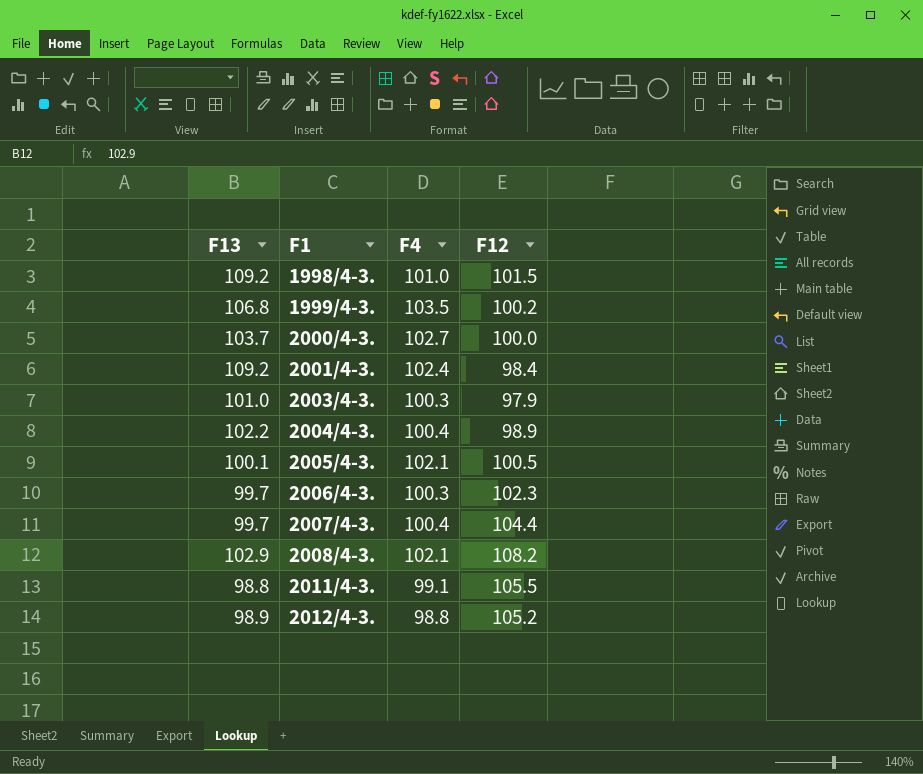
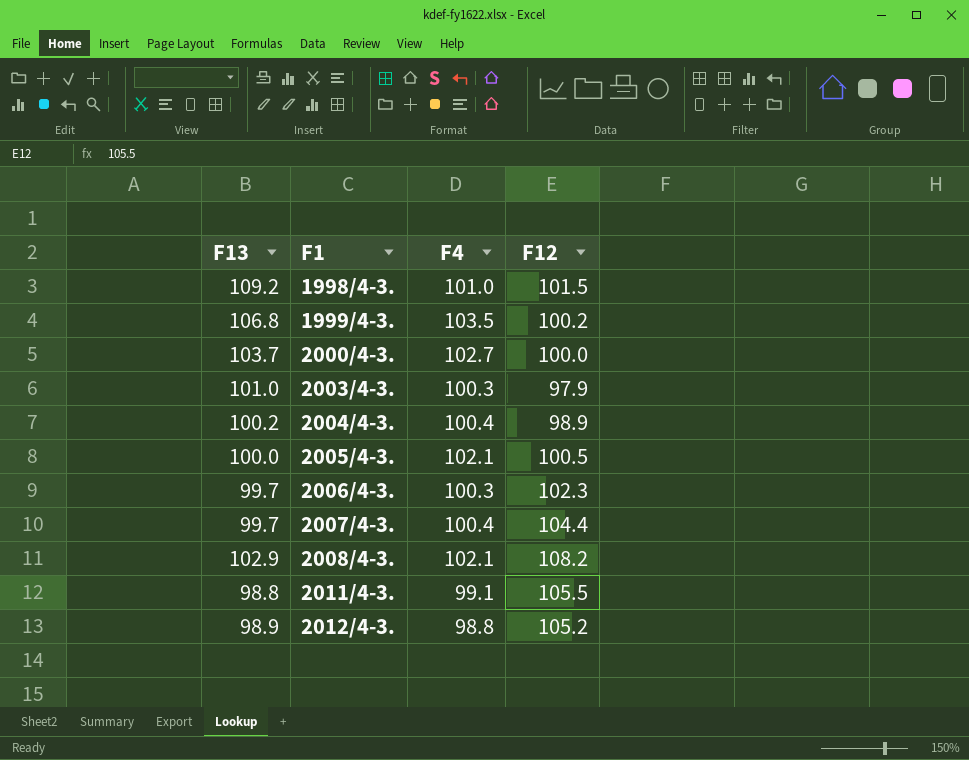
row 2001/4-3.: 109.2 | 102.4 | 98.4 -> none
2004/4-3. | F13: 102.2 -> 100.2
2005/4-3. | F13: 100.1 -> 100.0

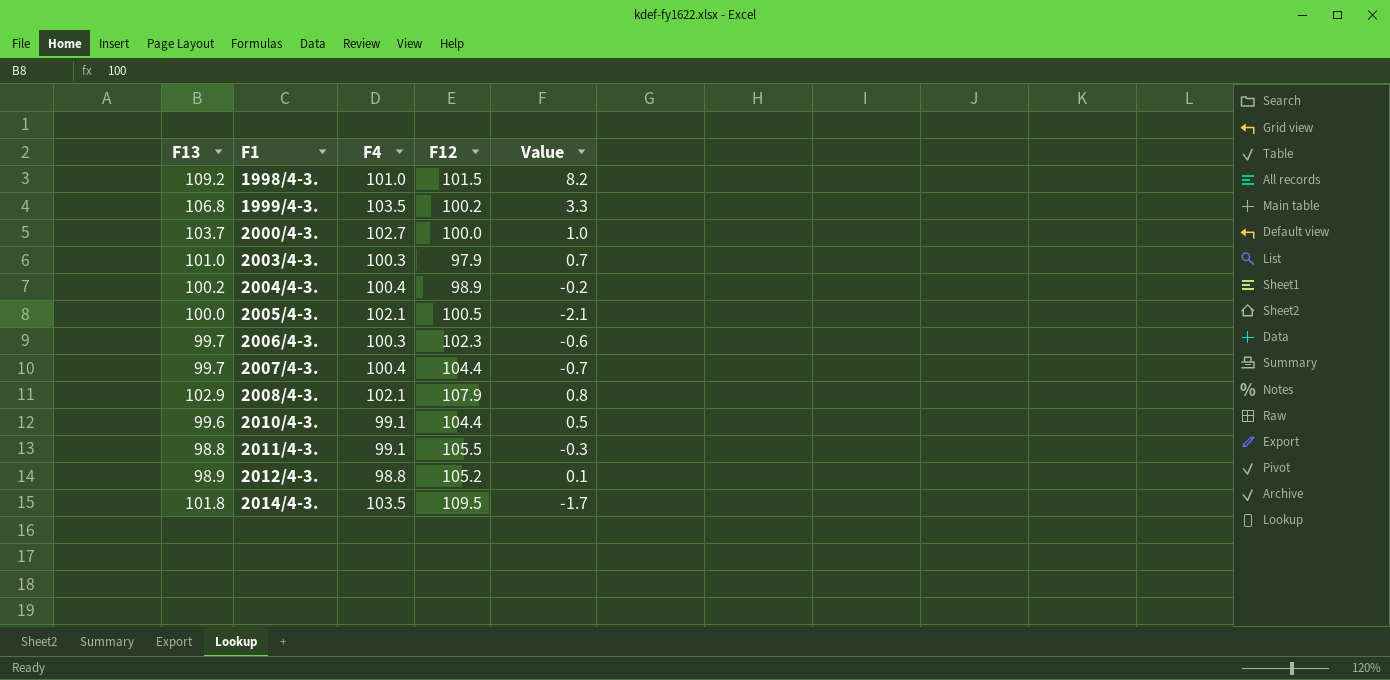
column Value | formula: none -> [F13] - [F4]
2008/4-3. | F12: 108.2 -> 107.9
row 2010/4-3.: none -> 99.6 | 99.1 | 104.4 | 0.5
row 2014/4-3.: none -> 101.8 | 103.5 | 109.5 | -1.7

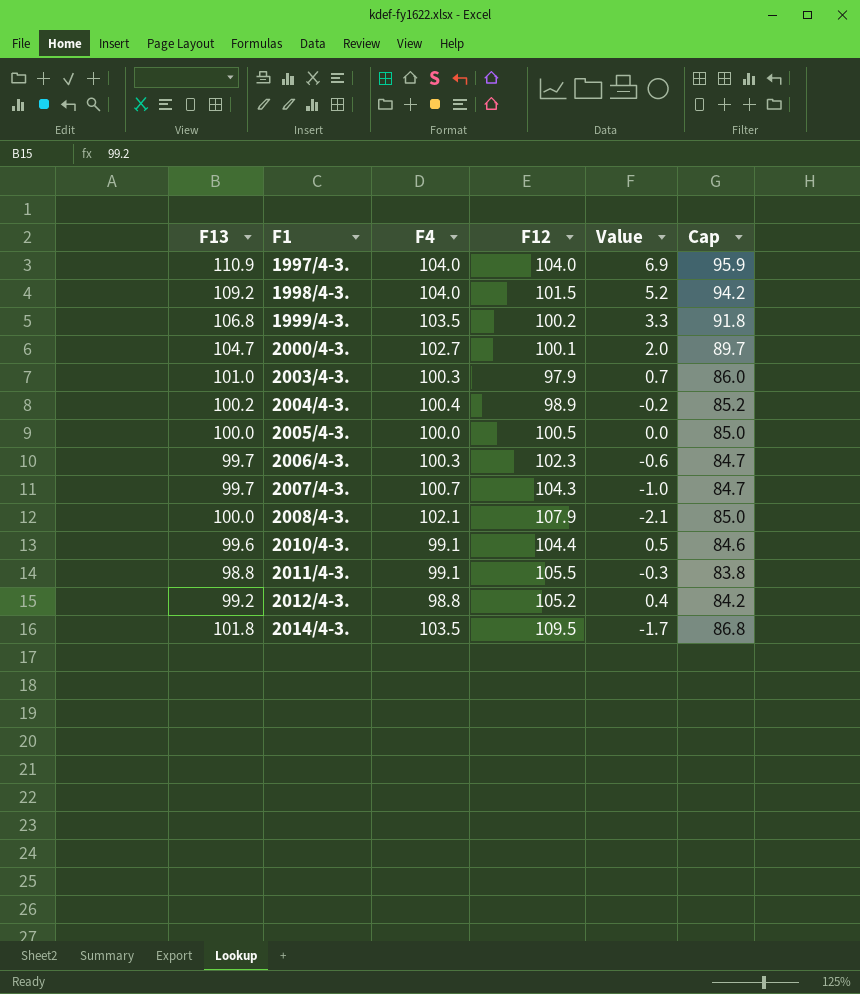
column Cap | formula: none -> [F13] - 15
row 1997/4-3.: none -> 110.9 | 104.0 | 104.0 | 6.9 | 95.9
1998/4-3. | F4: 101.0 -> 104.0
1998/4-3. | Value: 8.2 -> 5.2
2000/4-3. | F13: 103.7 -> 104.7
2000/4-3. | F12: 100.0 -> 100.1
2000/4-3. | Value: 1.0 -> 2.0
2005/4-3. | F4: 102.1 -> 100.0
2005/4-3. | Value: -2.1 -> 0.0
2007/4-3. | F4: 100.4 -> 100.7
2007/4-3. | F12: 104.4 -> 104.3
2007/4-3. | Value: -0.7 -> -1.0
2008/4-3. | F13: 102.9 -> 100.0
2008/4-3. | Value: 0.8 -> -2.1
2012/4-3. | F13: 98.9 -> 99.2
2012/4-3. | Value: 0.1 -> 0.4

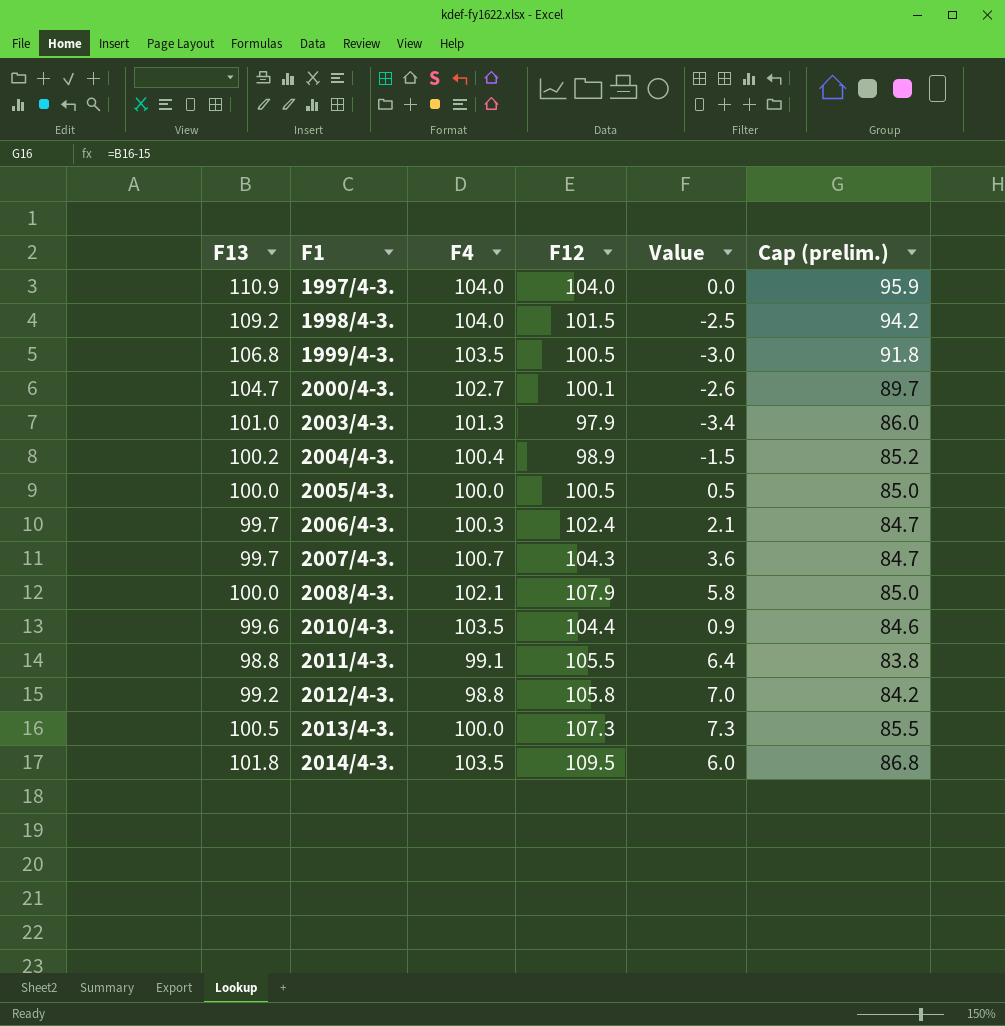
column Value | formula: [F13] - [F4] -> [F12] - [F4]
column name: Cap -> Cap (prelim.)
1999/4-3. | F12: 100.2 -> 100.5
2003/4-3. | F4: 100.3 -> 101.3
2006/4-3. | F12: 102.3 -> 102.4
2010/4-3. | F4: 99.1 -> 103.5
2012/4-3. | F12: 105.2 -> 105.8
row 2013/4-3.: none -> 100.5 | 100.0 | 107.3 | 7.3 | 85.5

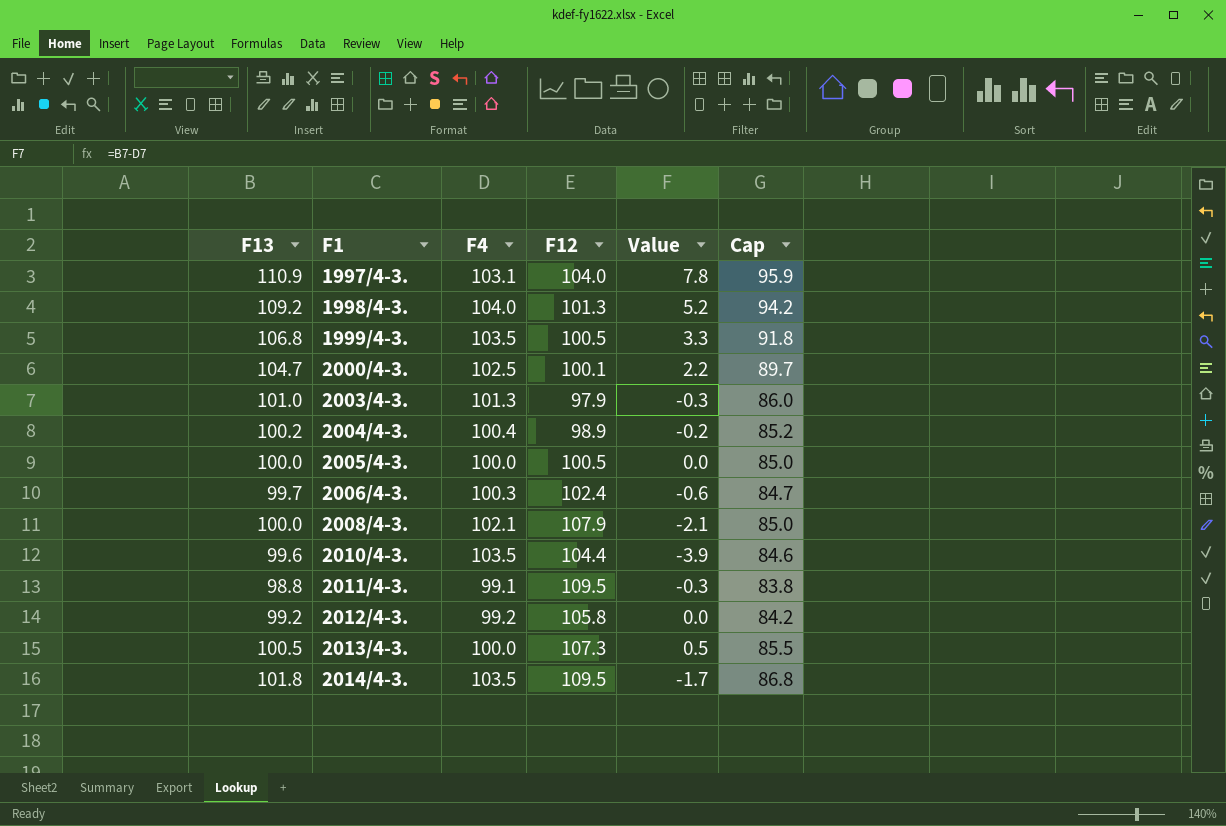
column Value | formula: [F12] - [F4] -> [F13] - [F4]
column name: Cap (prelim.) -> Cap
row 2007/4-3.: 99.7 | 100.7 | 104.3 | 3.6 | 84.7 -> none
1997/4-3. | F4: 104.0 -> 103.1
1998/4-3. | F12: 101.5 -> 101.3
2000/4-3. | F4: 102.7 -> 102.5
2011/4-3. | F12: 105.5 -> 109.5
2012/4-3. | F4: 98.8 -> 99.2

